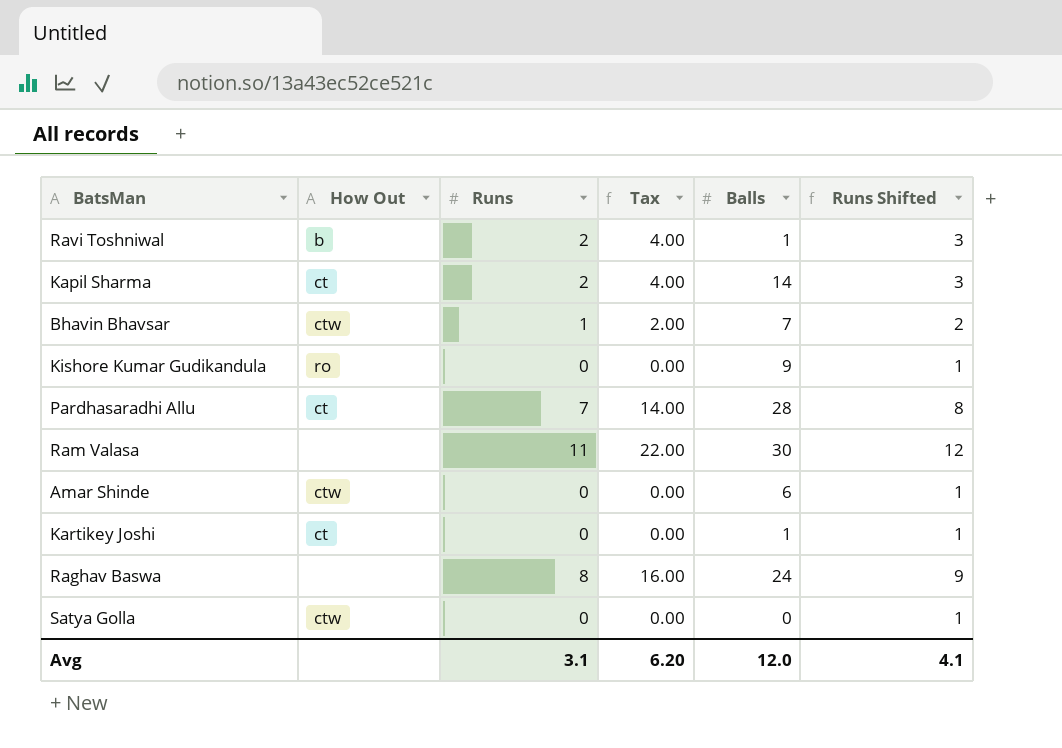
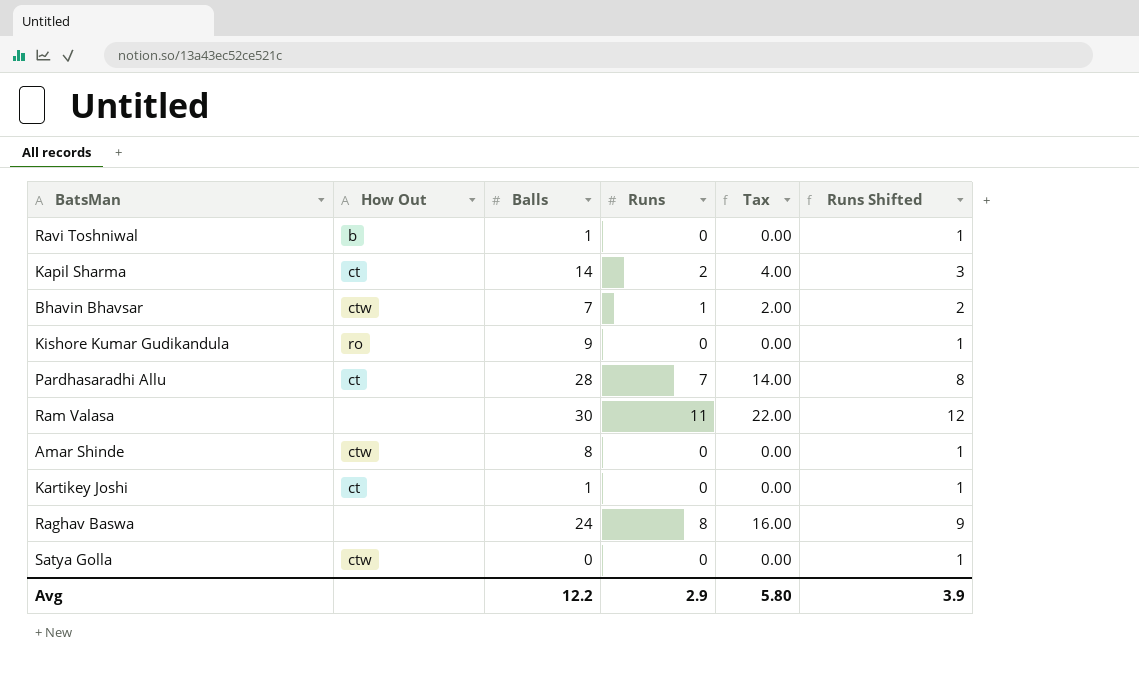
column Balls | position: 5 -> 3
Ravi Toshniwal | Runs: 2 -> 0
Ravi Toshniwal | Tax: 4.00 -> 0.00
Ravi Toshniwal | Runs Shifted: 3 -> 1
Amar Shinde | Balls: 6 -> 8
Avg | Balls: 12.0 -> 12.2
Avg | Runs: 3.1 -> 2.9
Avg | Tax: 6.20 -> 5.80
Avg | Runs Shifted: 4.1 -> 3.9

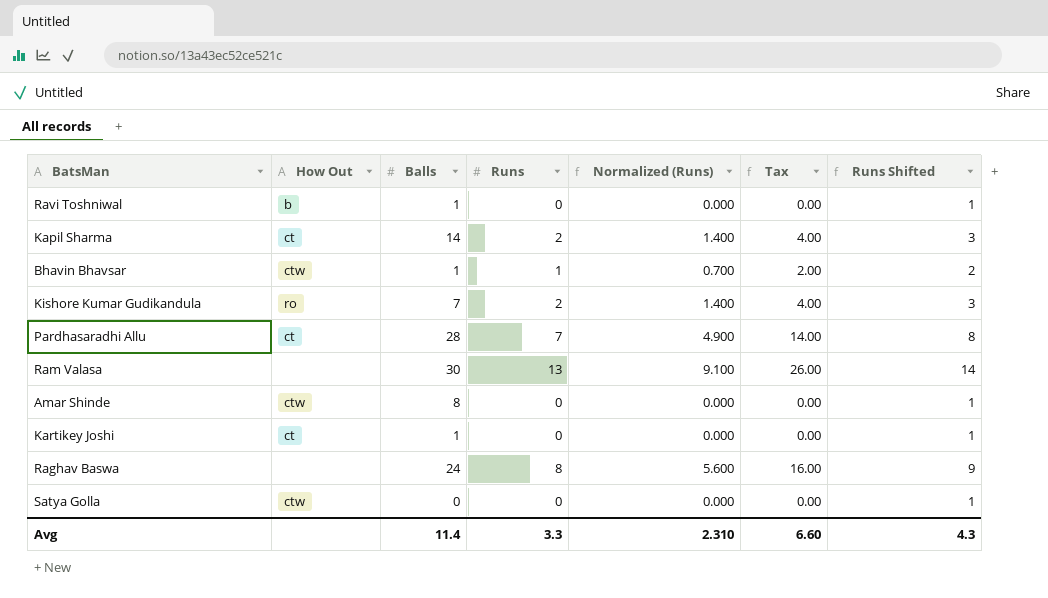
column Normalized (Runs) | formula: none -> [Runs] * 0.7
Bhavin Bhavsar | Balls: 7 -> 1
Kishore Kumar Gudikandula | Balls: 9 -> 7
Kishore Kumar Gudikandula | Runs: 0 -> 2
Kishore Kumar Gudikandula | Tax: 0.00 -> 4.00
Kishore Kumar Gudikandula | Runs Shifted: 1 -> 3
Ram Valasa | Runs: 11 -> 13
Ram Valasa | Tax: 22.00 -> 26.00
Ram Valasa | Runs Shifted: 12 -> 14
Avg | Balls: 12.2 -> 11.4
Avg | Runs: 2.9 -> 3.3
Avg | Tax: 5.80 -> 6.60
Avg | Runs Shifted: 3.9 -> 4.3

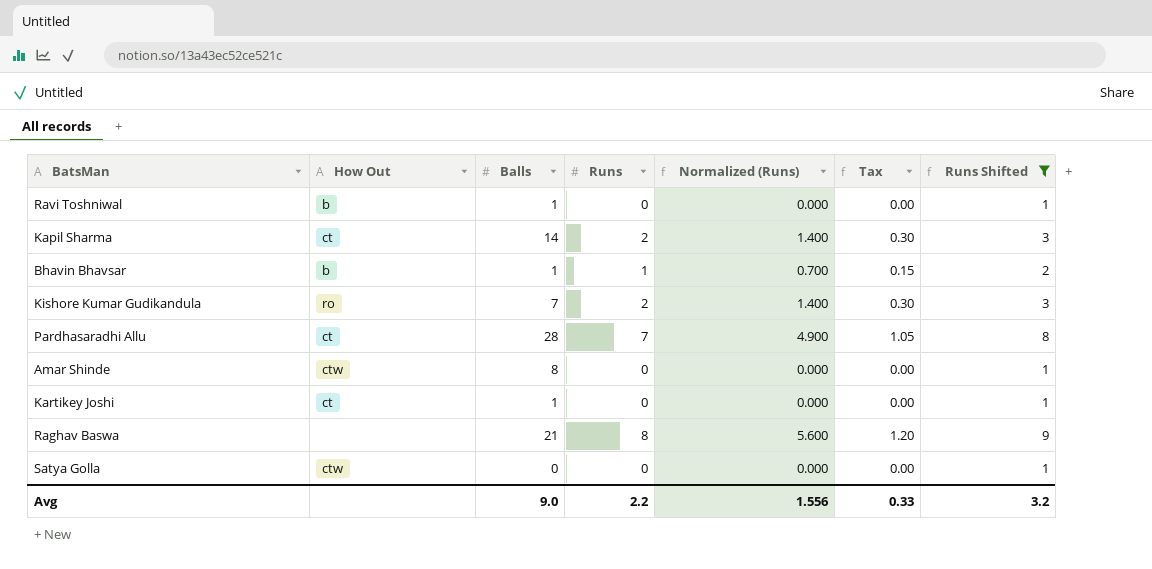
filter: none -> Runs Shifted != 14
column Tax | formula: [Runs] * 2 -> [Runs] * 0.15
Bhavin Bhavsar | How Out: ctw -> b
Raghav Baswa | Balls: 24 -> 21
Avg | Balls: 11.4 -> 9.0
Avg | Runs: 3.3 -> 2.2
Avg | Normalized (Runs): 2.310 -> 1.556
Avg | Tax: 6.60 -> 0.33
Avg | Runs Shifted: 4.3 -> 3.2

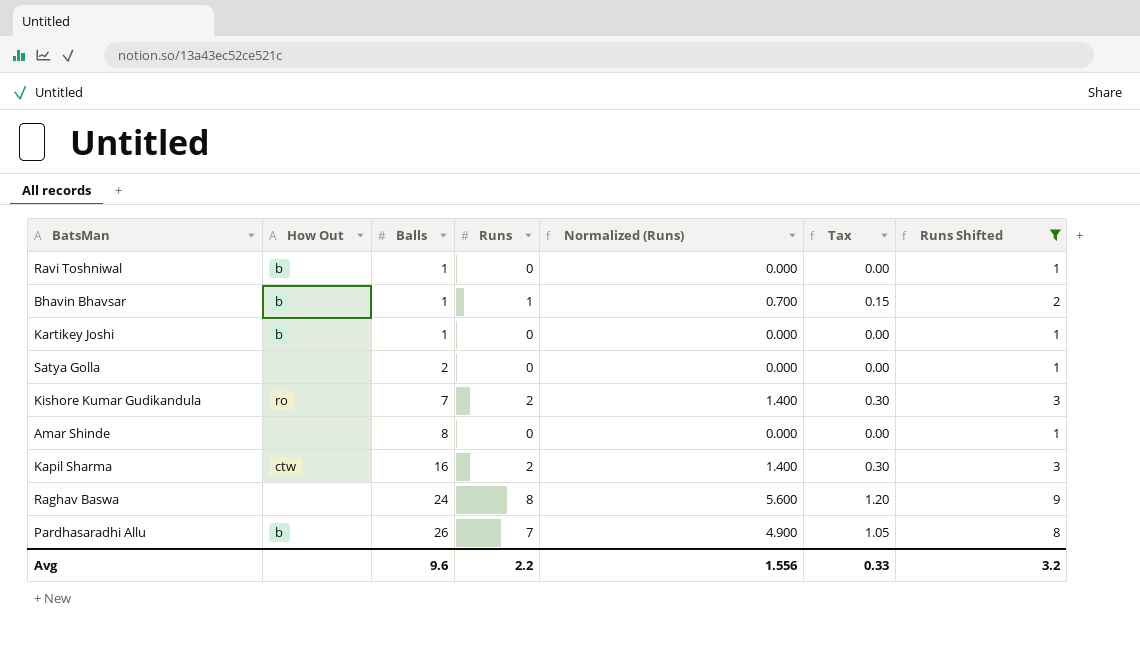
row order: none -> Balls ascending
Kartikey Joshi | How Out: ct -> b
Satya Golla | How Out: ctw -> none
Satya Golla | Balls: 0 -> 2
Amar Shinde | How Out: ctw -> none
Kapil Sharma | How Out: ct -> ctw
Kapil Sharma | Balls: 14 -> 16
Raghav Baswa | Balls: 21 -> 24
Pardhasaradhi Allu | How Out: ct -> b
Pardhasaradhi Allu | Balls: 28 -> 26
Avg | Balls: 9.0 -> 9.6

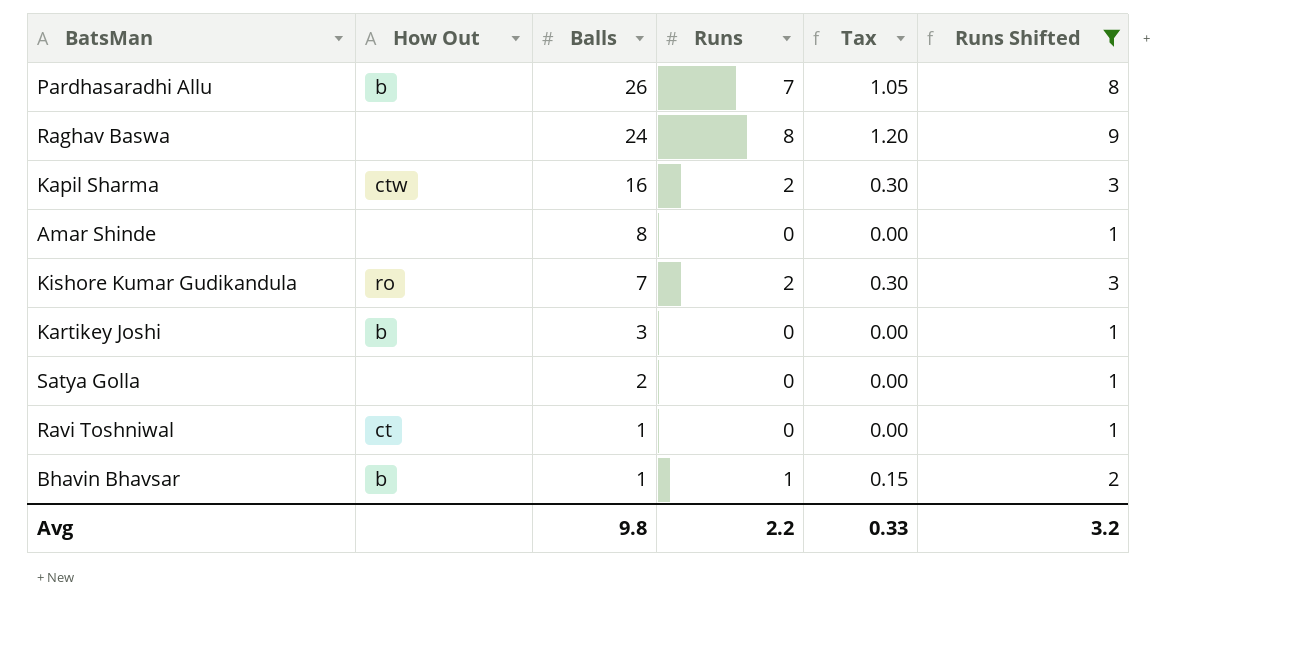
row order: Balls ascending -> Balls descending
column Normalized (Runs) | formula: [Runs] * 0.7 -> none
Kartikey Joshi | Balls: 1 -> 3
Ravi Toshniwal | How Out: b -> ct
Avg | Balls: 9.6 -> 9.8

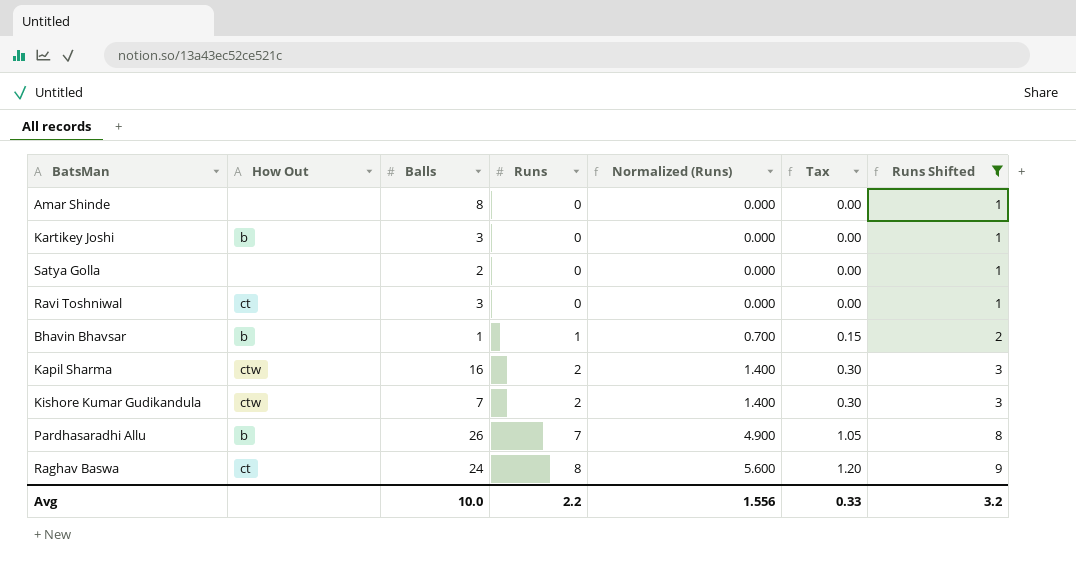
row order: Balls descending -> Runs ascending
column Normalized (Runs) | formula: none -> [Runs] * 0.7
Ravi Toshniwal | Balls: 1 -> 3
Kishore Kumar Gudikandula | How Out: ro -> ctw
Raghav Baswa | How Out: none -> ct
Avg | Balls: 9.8 -> 10.0

